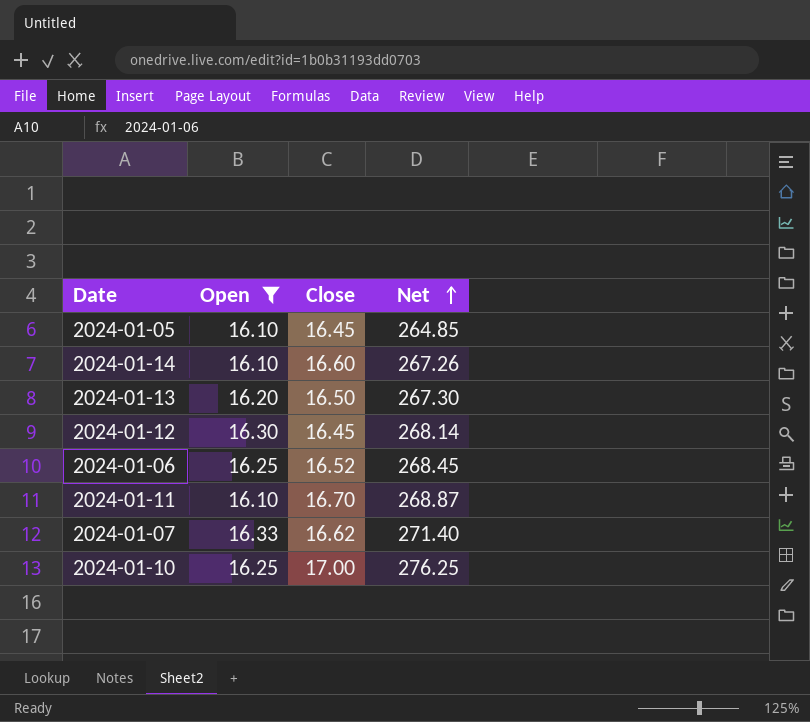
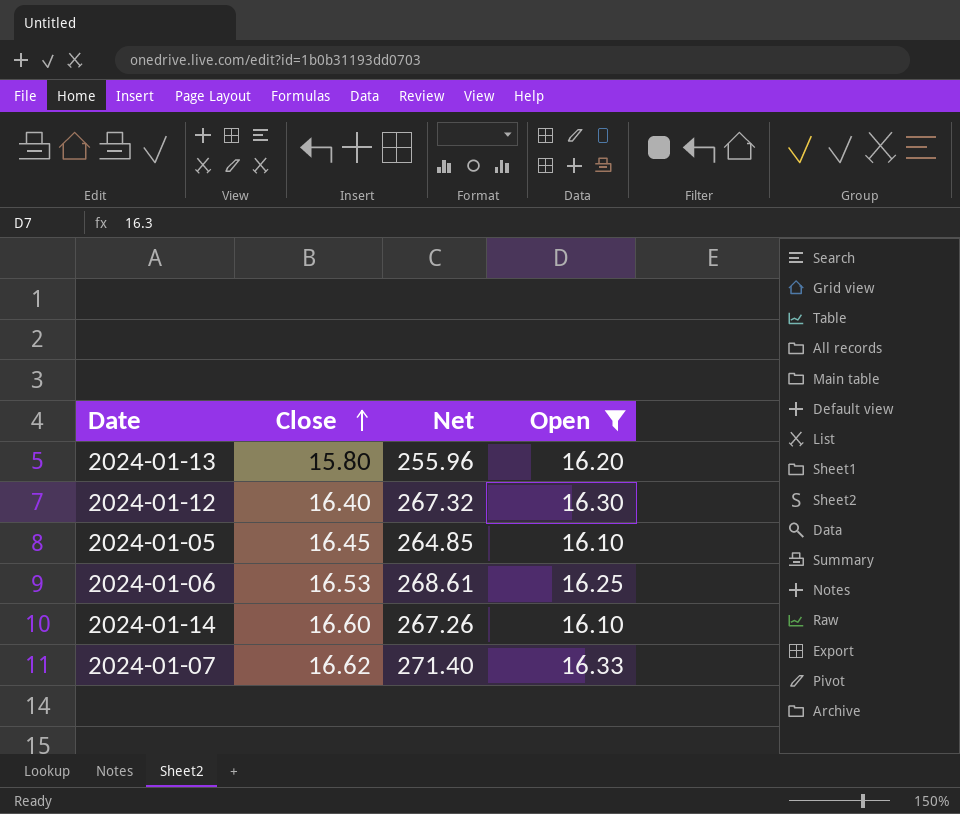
row order: Net ascending -> Close ascending
column Open | position: 2 -> 4
row 2024-01-11: 16.10 | 16.70 | 268.87 -> none
row 2024-01-10: 16.25 | 17.00 | 276.25 -> none
2024-01-13 | Close: 16.50 -> 15.80
2024-01-13 | Net: 267.30 -> 255.96
2024-01-12 | Close: 16.45 -> 16.40
2024-01-12 | Net: 268.14 -> 267.32
2024-01-06 | Close: 16.52 -> 16.53
2024-01-06 | Net: 268.45 -> 268.61

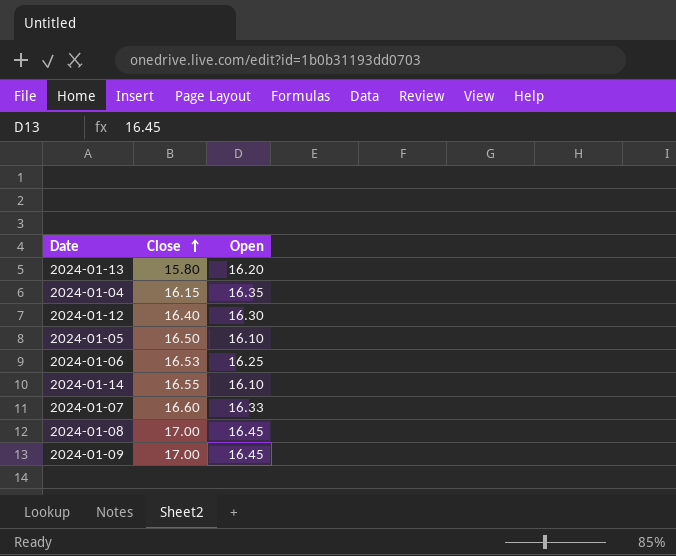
filter: Open <= 16.33 -> none
column Net | formula: [Close] * [Open] -> none
2024-01-05 | Close: 16.45 -> 16.50
2024-01-14 | Close: 16.60 -> 16.55
2024-01-07 | Close: 16.62 -> 16.60

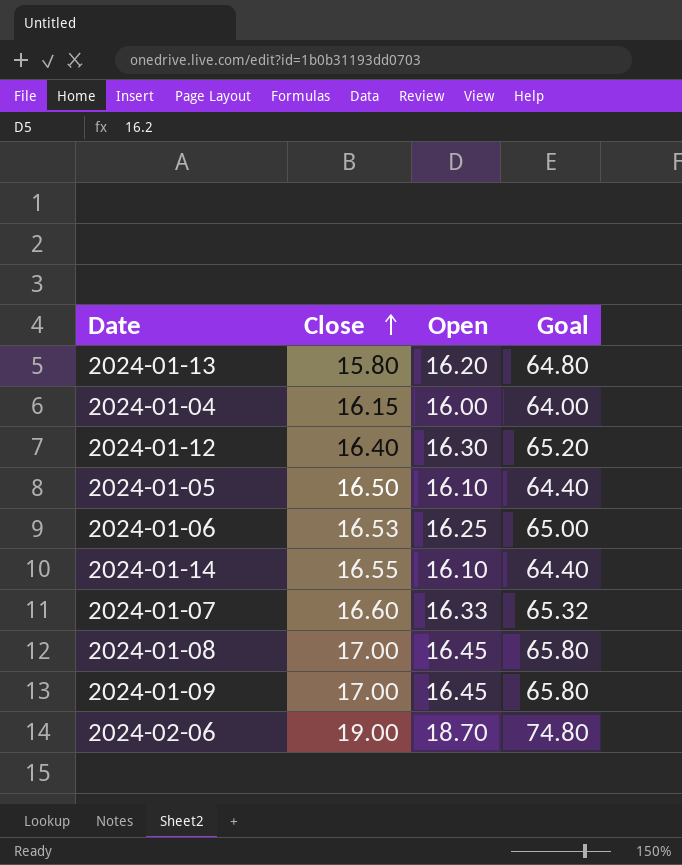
column Goal | formula: none -> [Open] * 4
2024-01-04 | Open: 16.35 -> 16.00
row 2024-02-06: none -> 19.00 | 18.70 | 74.80

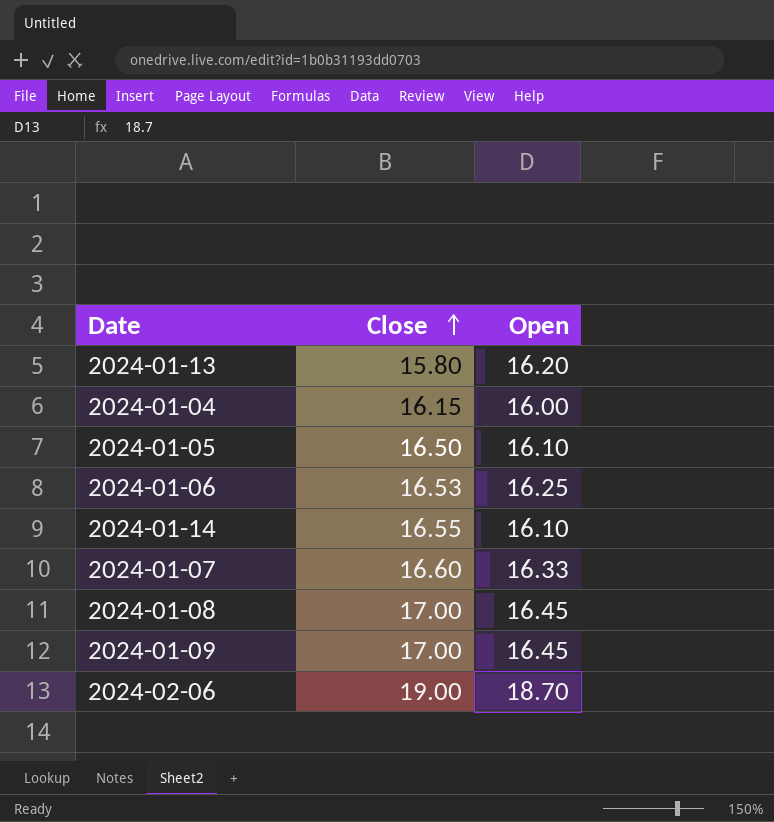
column Goal | formula: [Open] * 4 -> none
row 2024-01-12: 16.40 | 16.30 | 65.20 -> none

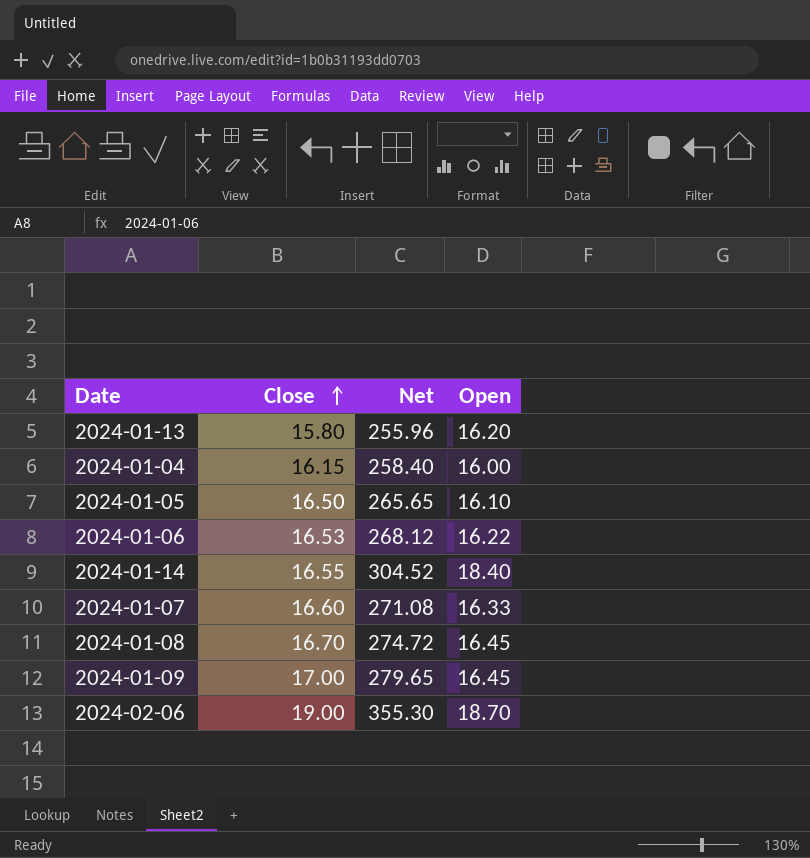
column Net | formula: none -> [Close] * [Open]
2024-01-06 | Open: 16.25 -> 16.22
2024-01-14 | Open: 16.10 -> 18.40
2024-01-08 | Close: 17.00 -> 16.70

